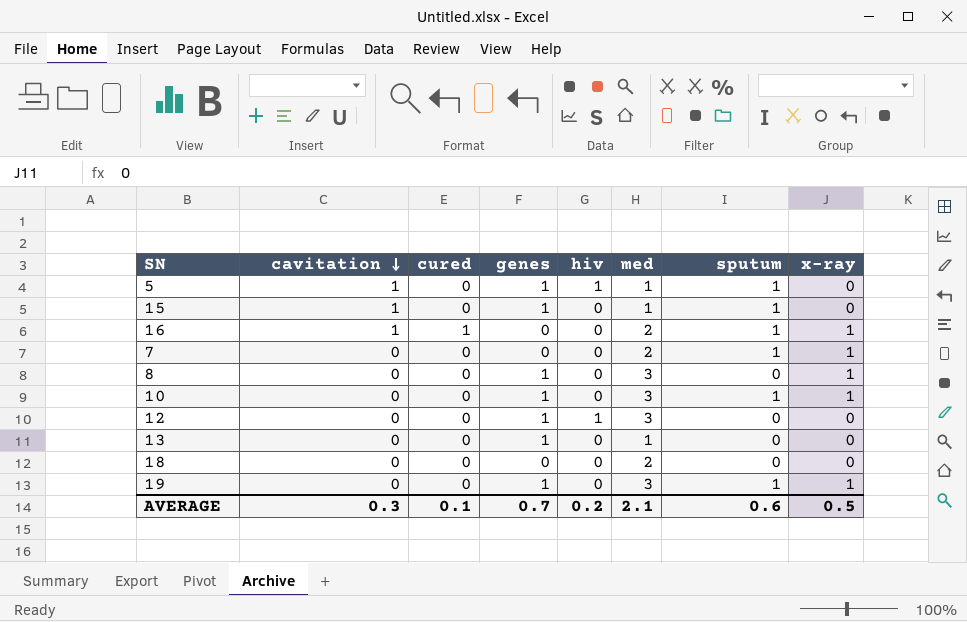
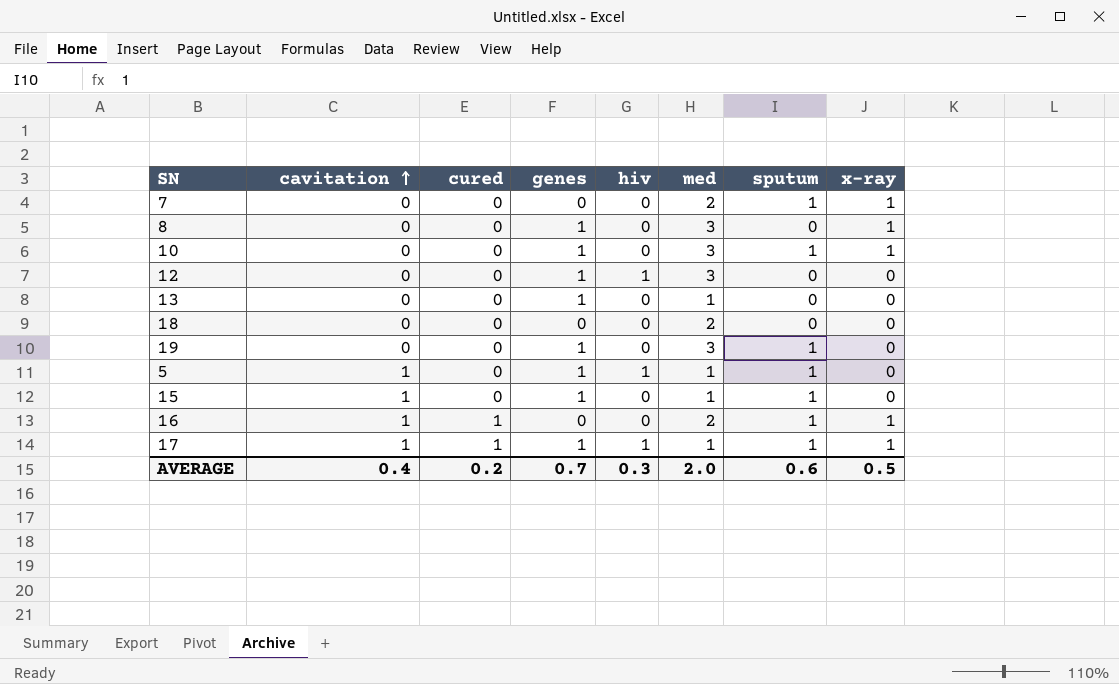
row order: cavitation descending -> cavitation ascending
19 | x-ray: 1 -> 0
row 17: none -> 1 | 1 | 1 | 1 | 1 | 1 | 1
AVERAGE | cavitation: 0.3 -> 0.4
AVERAGE | cured: 0.1 -> 0.2
AVERAGE | hiv: 0.2 -> 0.3
AVERAGE | med: 2.1 -> 2.0

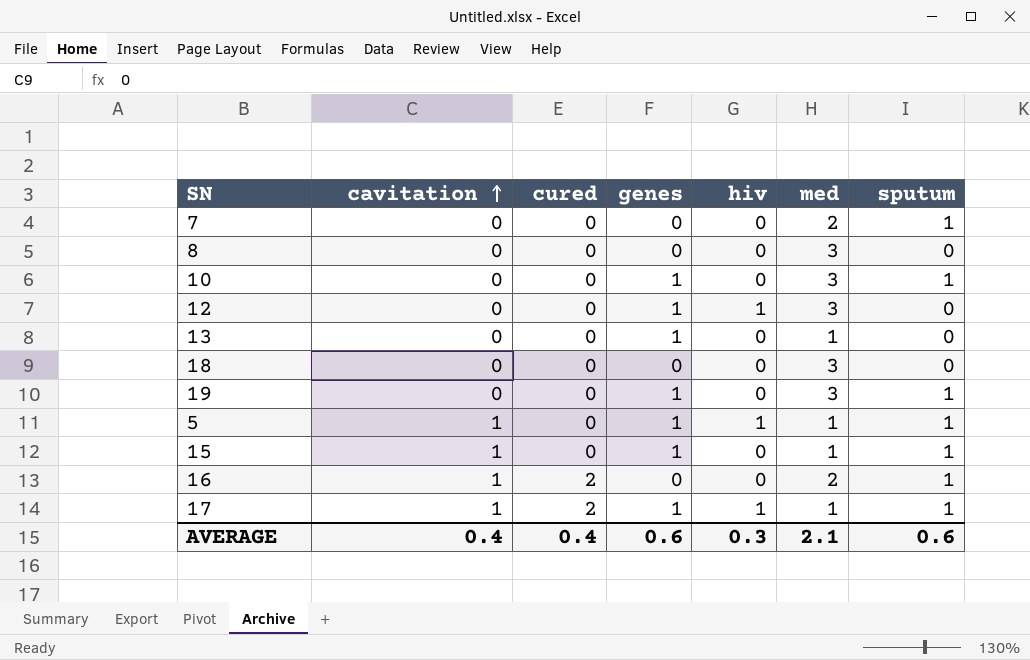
column x-ray | position: 8 -> none
8 | genes: 1 -> 0
18 | med: 2 -> 3
16 | cured: 1 -> 2
17 | cured: 1 -> 2
AVERAGE | cured: 0.2 -> 0.4
AVERAGE | genes: 0.7 -> 0.6
AVERAGE | med: 2.0 -> 2.1

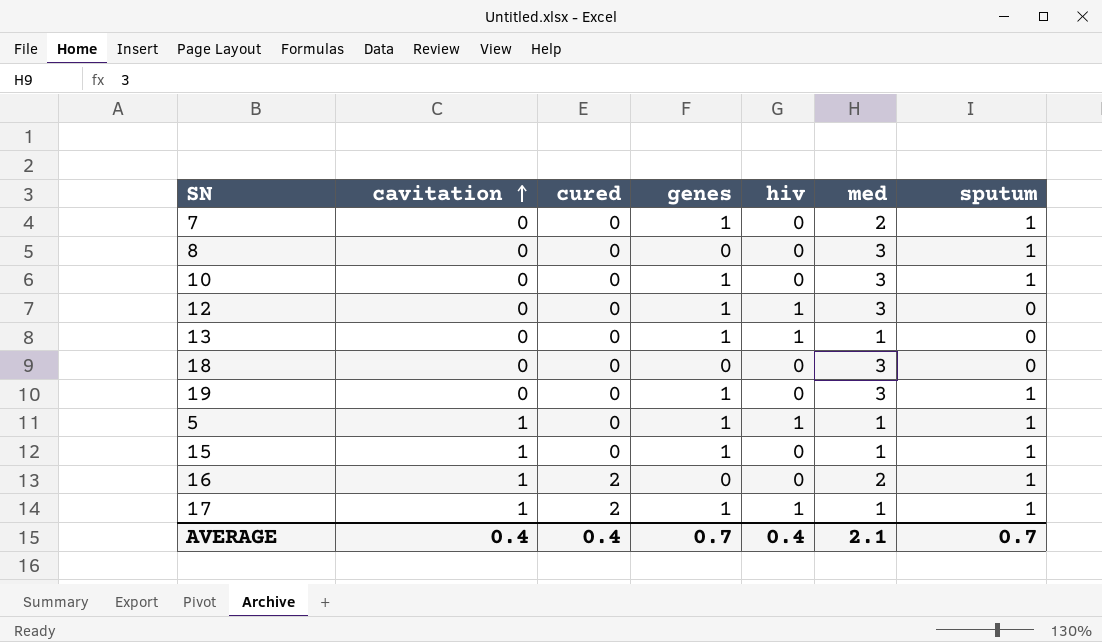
7 | genes: 0 -> 1
8 | sputum: 0 -> 1
13 | hiv: 0 -> 1
AVERAGE | genes: 0.6 -> 0.7
AVERAGE | hiv: 0.3 -> 0.4
AVERAGE | sputum: 0.6 -> 0.7

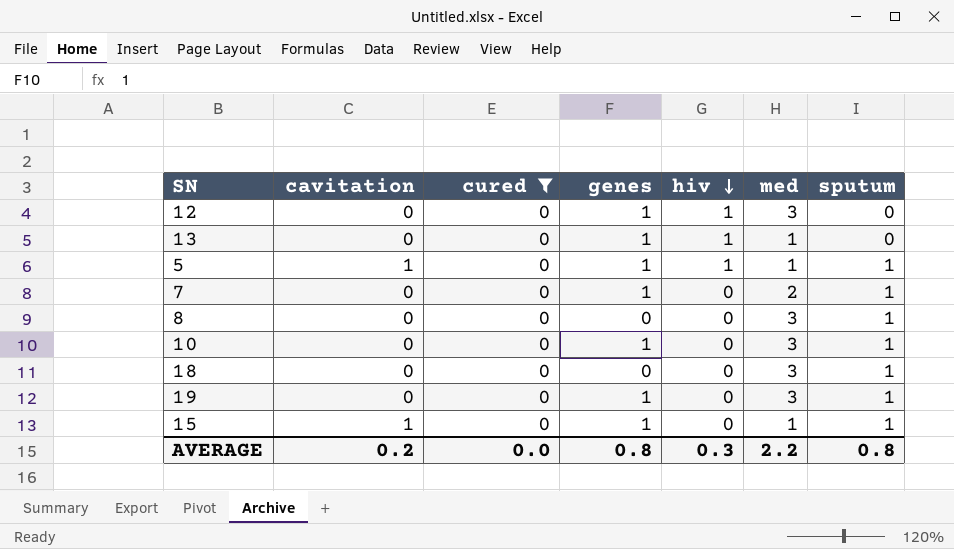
filter: none -> cured = 0
row order: cavitation ascending -> hiv descending
18 | sputum: 0 -> 1
AVERAGE | cavitation: 0.4 -> 0.2
AVERAGE | cured: 0.4 -> 0.0
AVERAGE | genes: 0.7 -> 0.8
AVERAGE | hiv: 0.4 -> 0.3
AVERAGE | med: 2.1 -> 2.2
AVERAGE | sputum: 0.7 -> 0.8

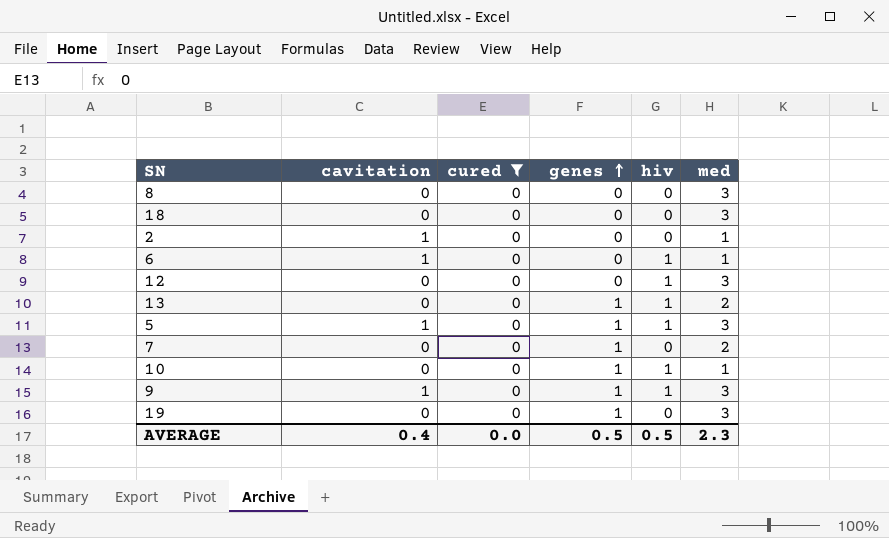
row order: hiv descending -> genes ascending
column sputum | position: 7 -> none
row 15: 1 | 0 | 1 | 0 | 1 | 1 -> none
row 2: none -> 1 | 0 | 0 | 0 | 1
row 6: none -> 1 | 0 | 0 | 1 | 1
12 | genes: 1 -> 0
13 | med: 1 -> 2
5 | med: 1 -> 3
10 | hiv: 0 -> 1
10 | med: 3 -> 1
row 9: none -> 1 | 0 | 1 | 1 | 3
AVERAGE | cavitation: 0.2 -> 0.4
AVERAGE | genes: 0.8 -> 0.5
AVERAGE | hiv: 0.3 -> 0.5
AVERAGE | med: 2.2 -> 2.3

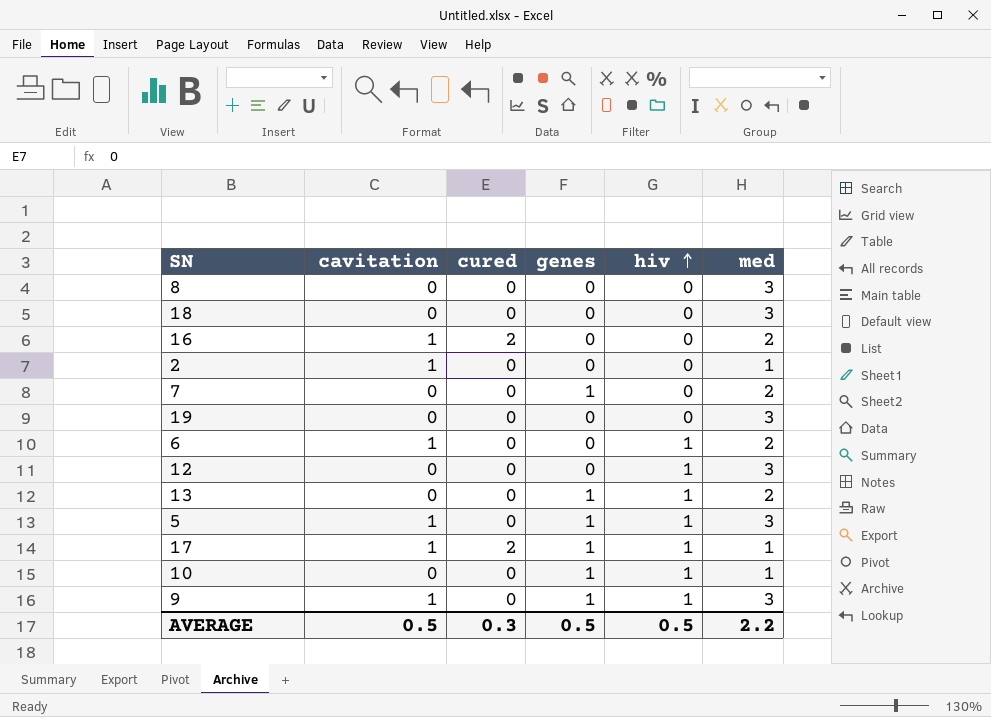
filter: cured = 0 -> none
row order: genes ascending -> hiv ascending
19 | genes: 1 -> 0
6 | med: 1 -> 2
AVERAGE | cavitation: 0.4 -> 0.5
AVERAGE | cured: 0.0 -> 0.3
AVERAGE | med: 2.3 -> 2.2

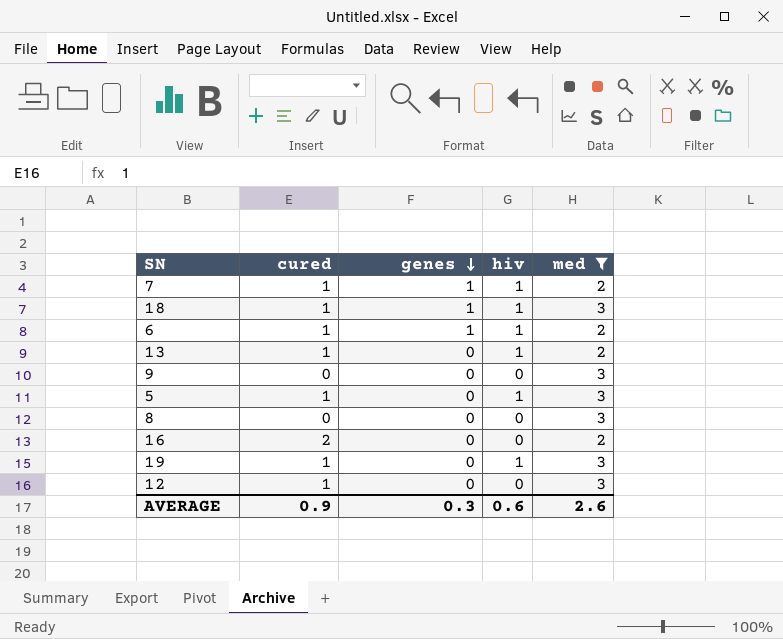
filter: none -> med != 1
row order: hiv ascending -> genes descending
column cavitation | position: 2 -> none
7 | cured: 0 -> 1
7 | hiv: 0 -> 1
18 | cured: 0 -> 1
18 | genes: 0 -> 1
18 | hiv: 0 -> 1
6 | cured: 0 -> 1
6 | genes: 0 -> 1
13 | cured: 0 -> 1
13 | genes: 1 -> 0
9 | genes: 1 -> 0
9 | hiv: 1 -> 0
5 | cured: 0 -> 1
5 | genes: 1 -> 0
19 | cured: 0 -> 1
19 | hiv: 0 -> 1
12 | cured: 0 -> 1
12 | hiv: 1 -> 0
AVERAGE | cured: 0.3 -> 0.9
AVERAGE | genes: 0.5 -> 0.3
AVERAGE | hiv: 0.5 -> 0.6
AVERAGE | med: 2.2 -> 2.6

